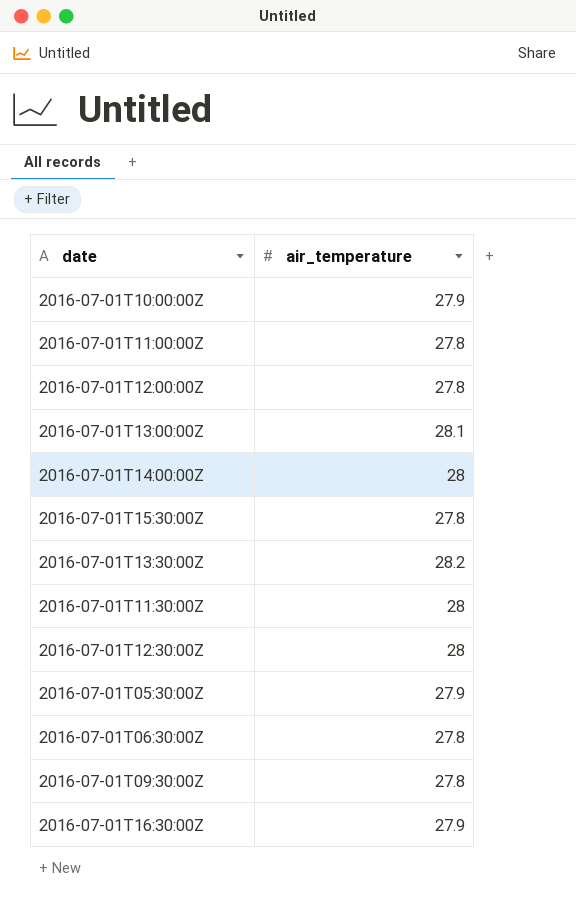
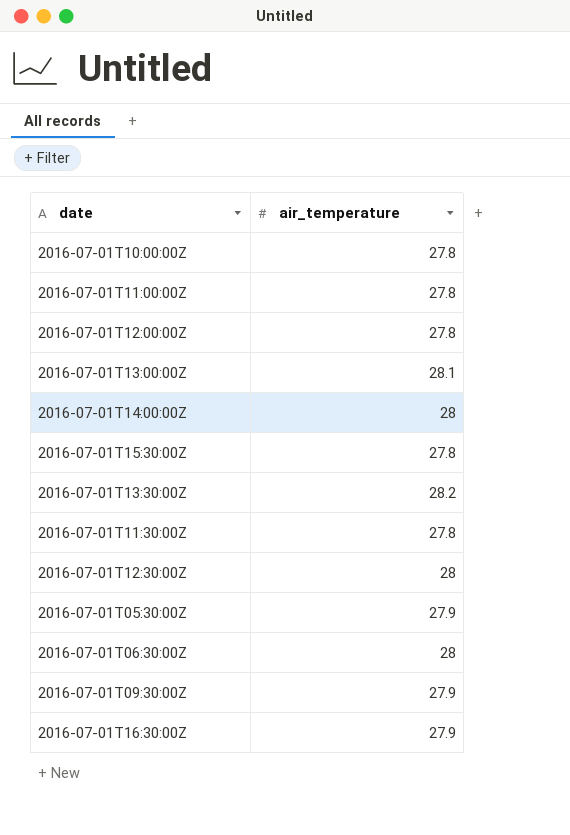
2016-07-01T10:00:00Z | air_temperature: 27.9 -> 27.8
2016-07-01T11:30:00Z | air_temperature: 28 -> 27.8
2016-07-01T06:30:00Z | air_temperature: 27.8 -> 28
2016-07-01T09:30:00Z | air_temperature: 27.8 -> 27.9

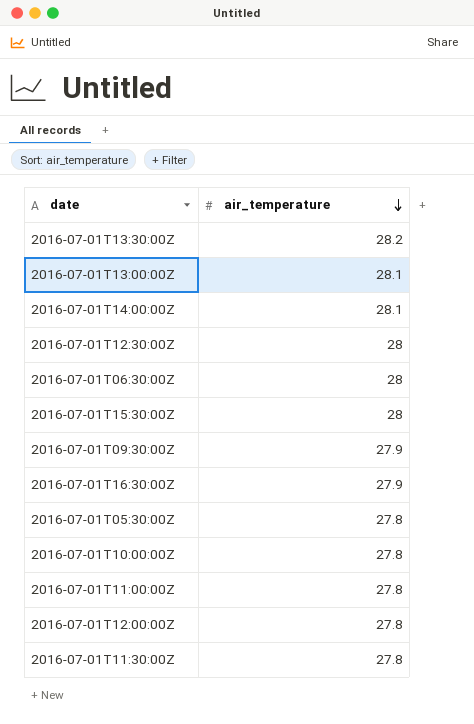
row order: none -> air_temperature descending
2016-07-01T14:00:00Z | air_temperature: 28 -> 28.1
2016-07-01T15:30:00Z | air_temperature: 27.8 -> 28
2016-07-01T05:30:00Z | air_temperature: 27.9 -> 27.8

